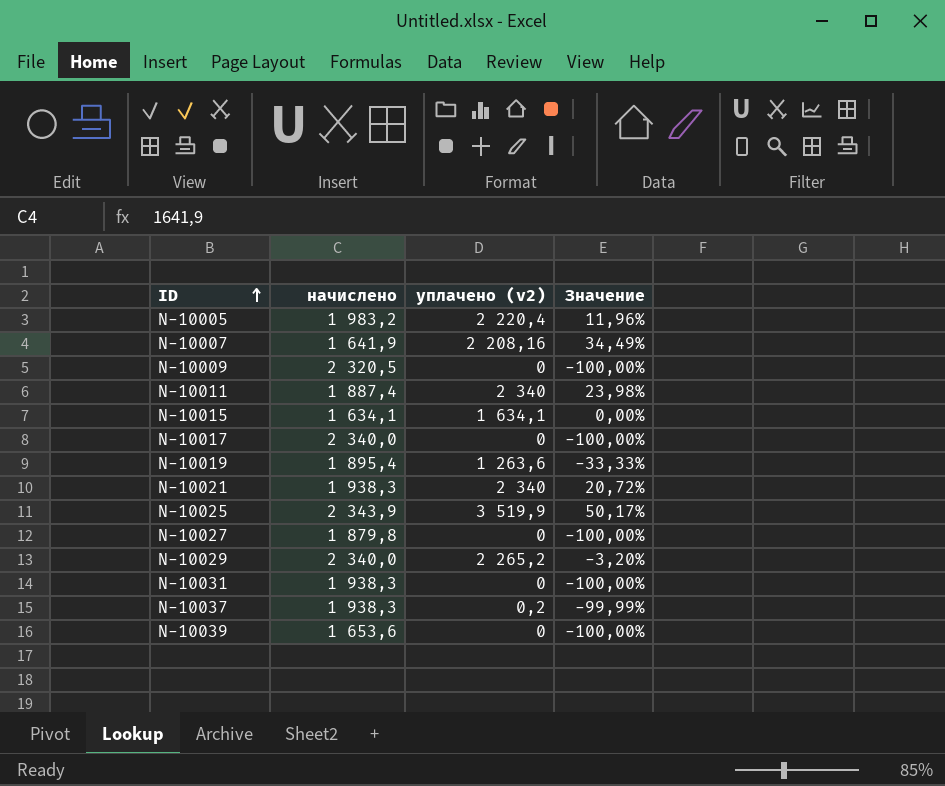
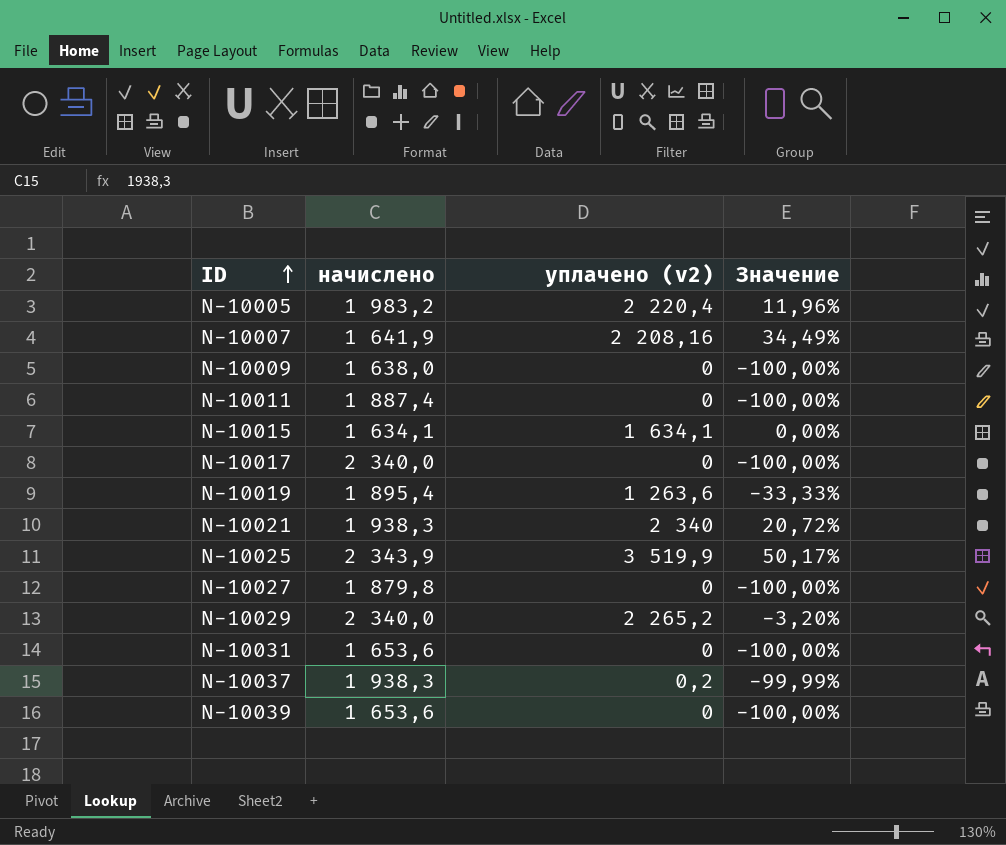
N-10009 | начислено: 2 320,5 -> 1 638,0
N-10011 | уплачено (v2): 2 340 -> 0
N-10011 | Значение: 23,98% -> -100,00%
N-10031 | начислено: 1 938,3 -> 1 653,6

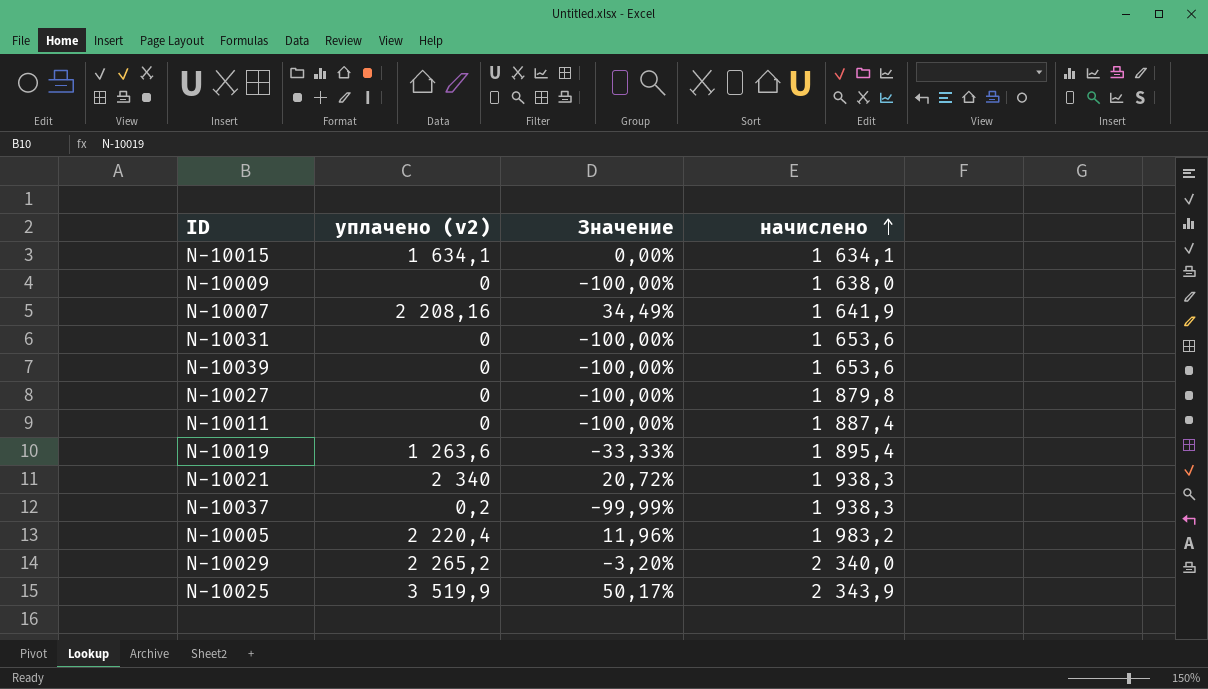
row order: ID ascending -> начислено ascending
column начислено | position: 2 -> 4
row N-10017: 2 340,0 | 0 | -100,00% -> none

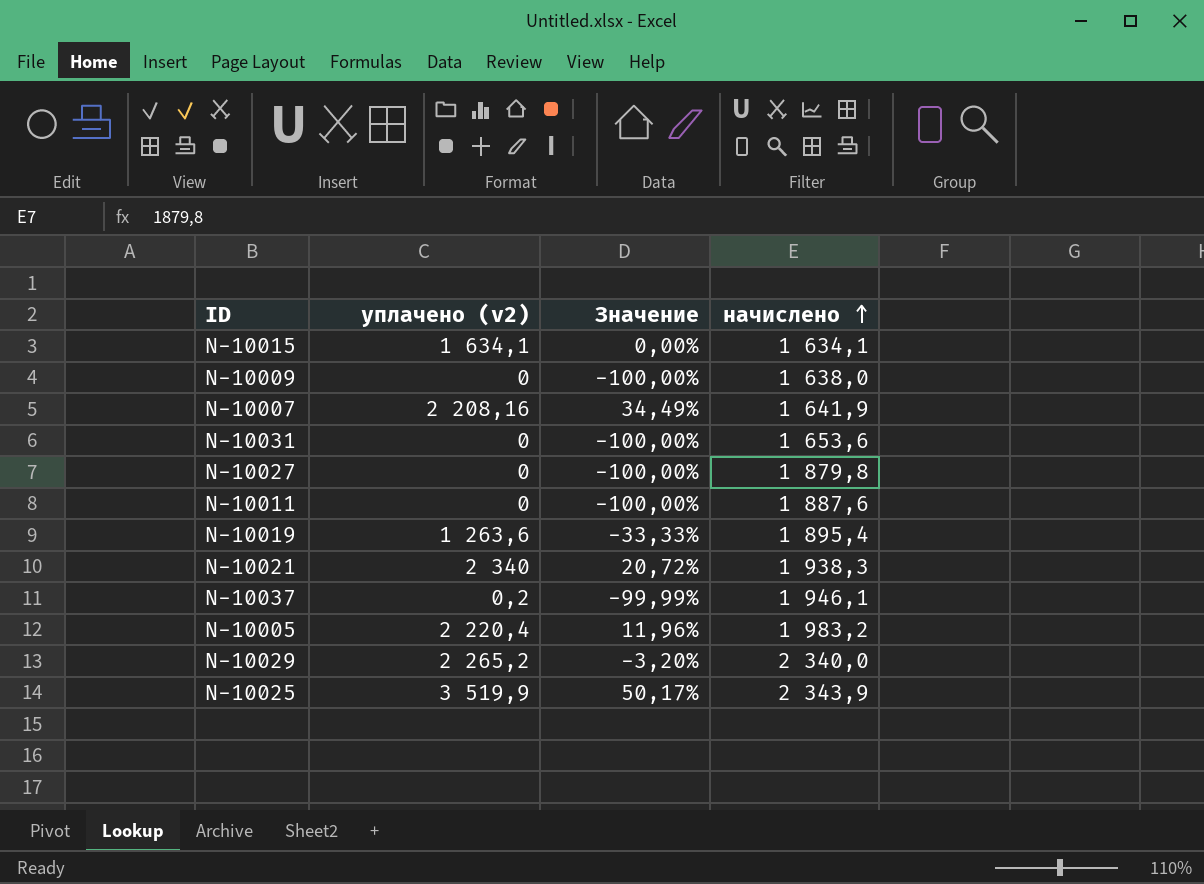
row N-10039: 0 | -100,00% | 1 653,6 -> none
N-10011 | начислено: 1 887,4 -> 1 887,6
N-10037 | начислено: 1 938,3 -> 1 946,1

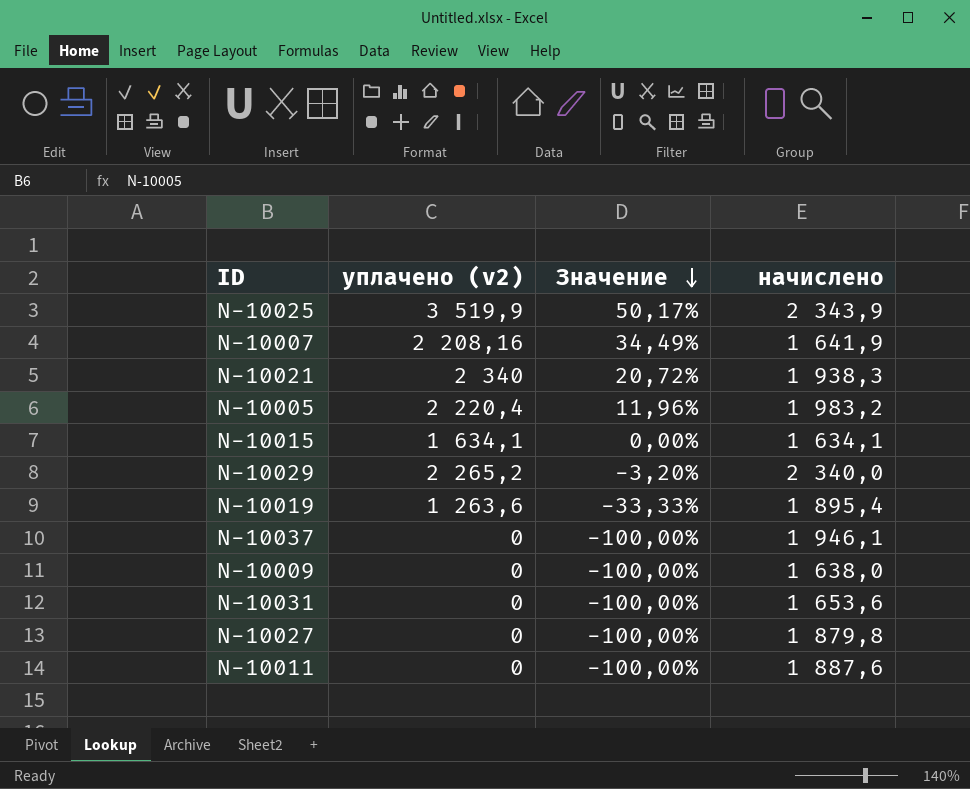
row order: начислено ascending -> Значение descending
N-10037 | уплачено (v2): 0,2 -> 0
N-10037 | Значение: -99,99% -> -100,00%

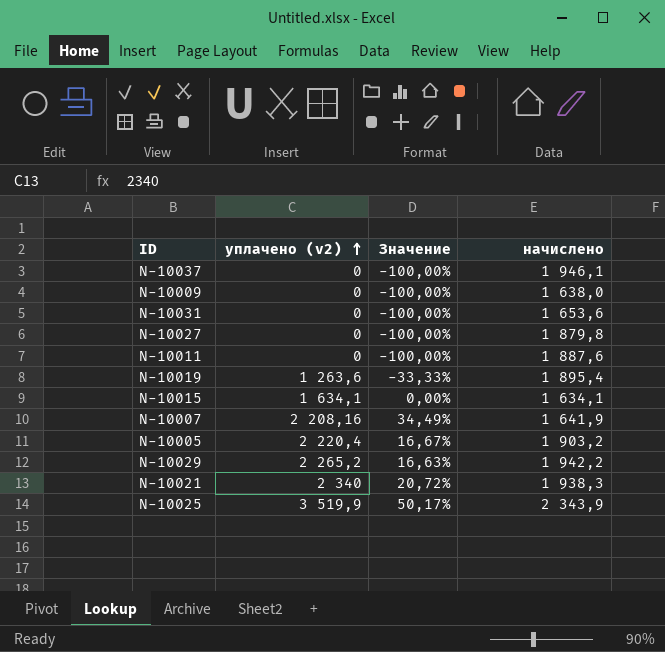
row order: Значение descending -> уплачено (v2) ascending
N-10005 | Значение: 11,96% -> 16,67%
N-10005 | начислено: 1 983,2 -> 1 903,2
N-10029 | Значение: -3,20% -> 16,63%
N-10029 | начислено: 2 340,0 -> 1 942,2

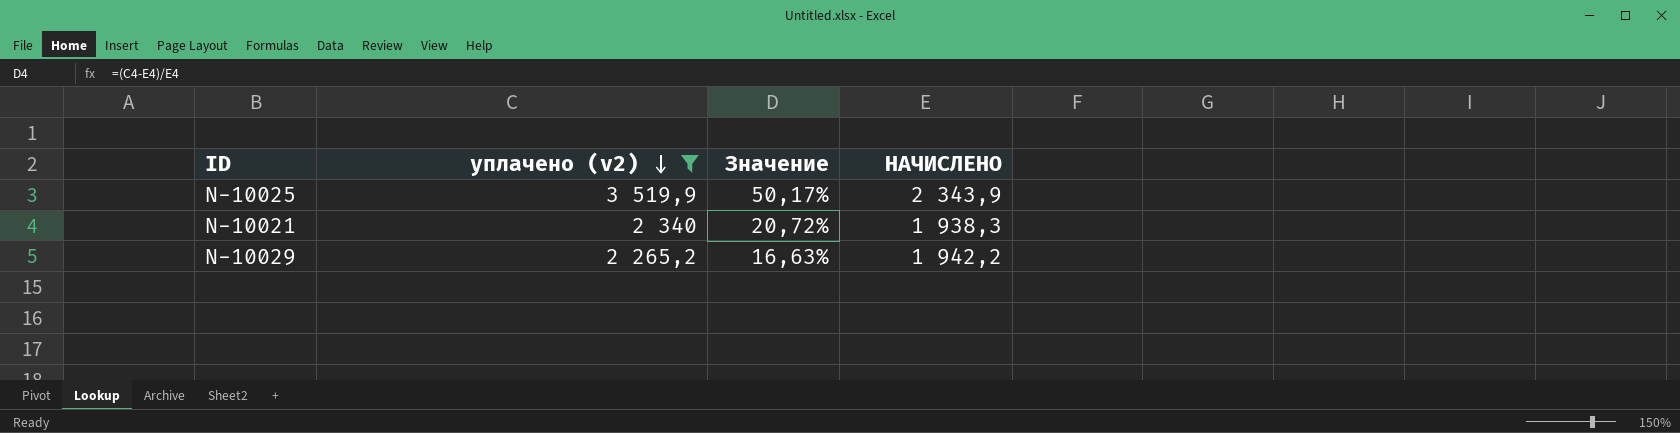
filter: none -> уплачено (v2) >= 2 265,2
row order: уплачено (v2) ascending -> уплачено (v2) descending
column name: начислено -> НАЧИСЛЕНО

